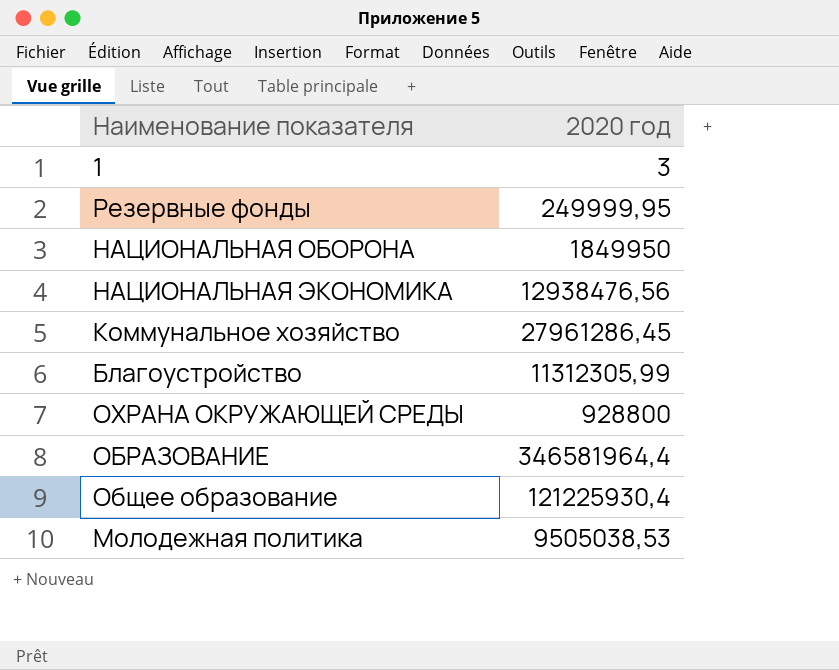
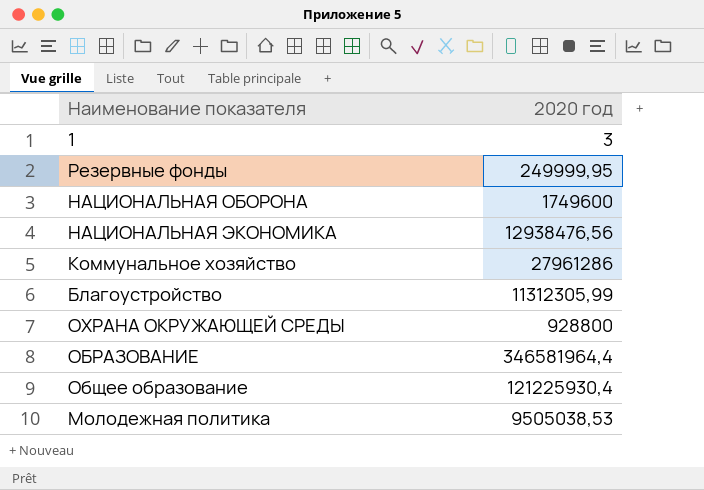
НАЦИОНАЛЬНАЯ ОБОРОНА | 2020 год: 1849950 -> 1749600
Коммунальное хозяйство | 2020 год: 27961286,45 -> 27961286

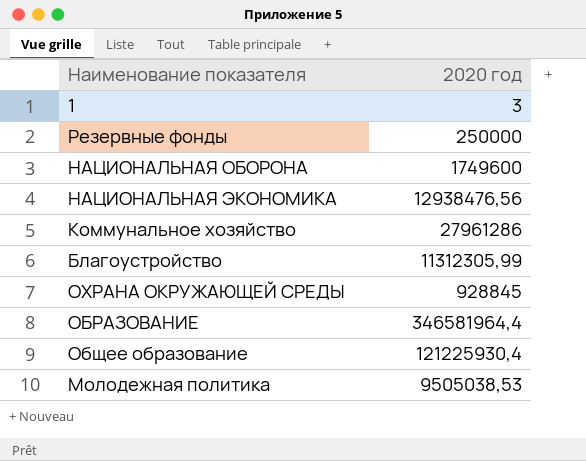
Резервные фонды | 2020 год: 249999,95 -> 250000
ОХРАНА ОКРУЖАЮЩЕЙ СРЕДЫ | 2020 год: 928800 -> 928845

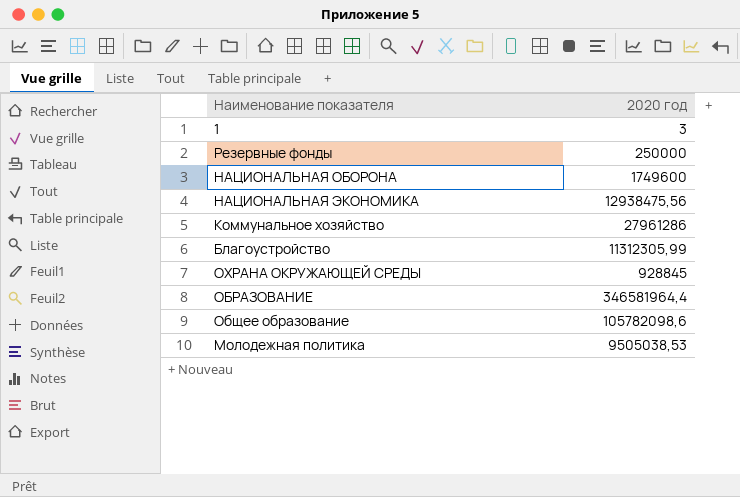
НАЦИОНАЛЬНАЯ ЭКОНОМИКА | 2020 год: 12938476,56 -> 12938475,56
Общее образование | 2020 год: 121225930,4 -> 105782098,6

